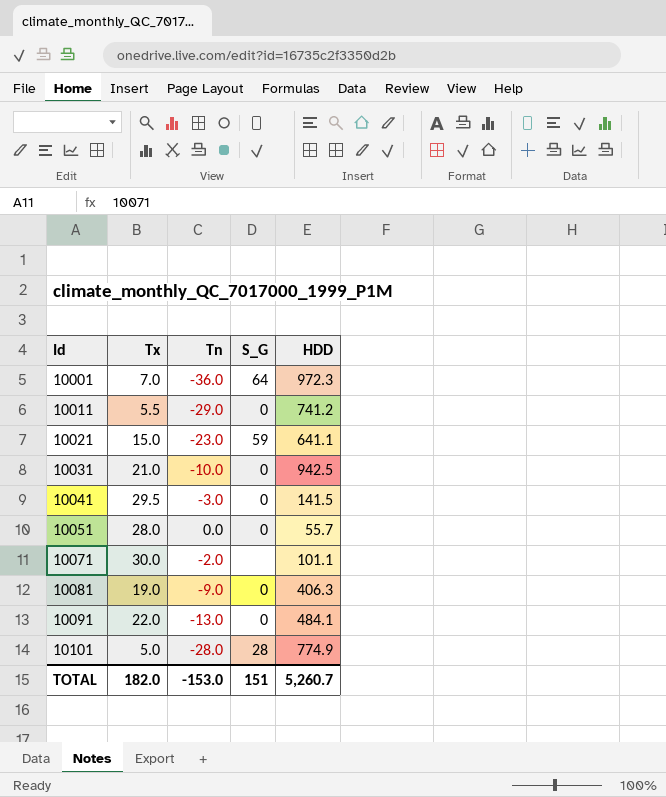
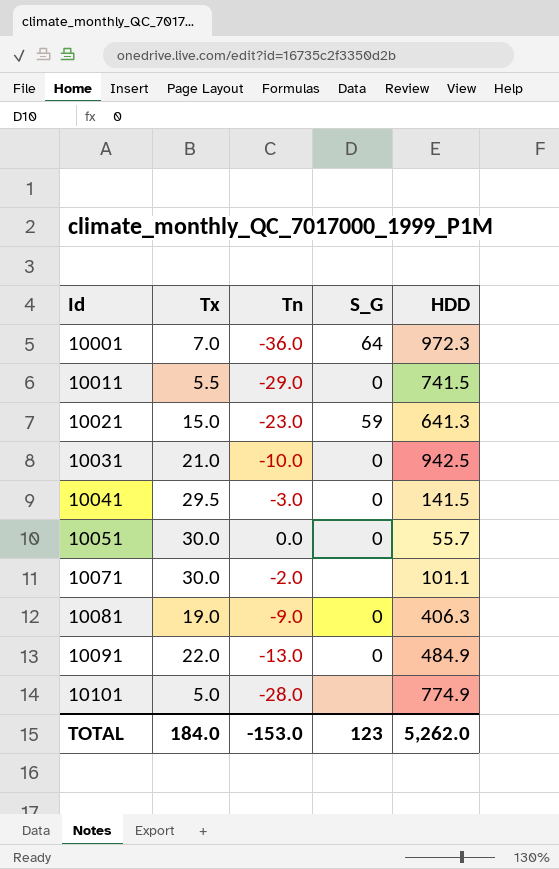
10011 | HDD: 741.2 -> 741.5
10021 | HDD: 641.1 -> 641.3
10051 | Tx: 28.0 -> 30.0
10091 | HDD: 484.1 -> 484.9
10101 | S_G: 28 -> none
TOTAL | Tx: 182.0 -> 184.0
TOTAL | S_G: 151 -> 123
TOTAL | HDD: 5,260.7 -> 5,262.0

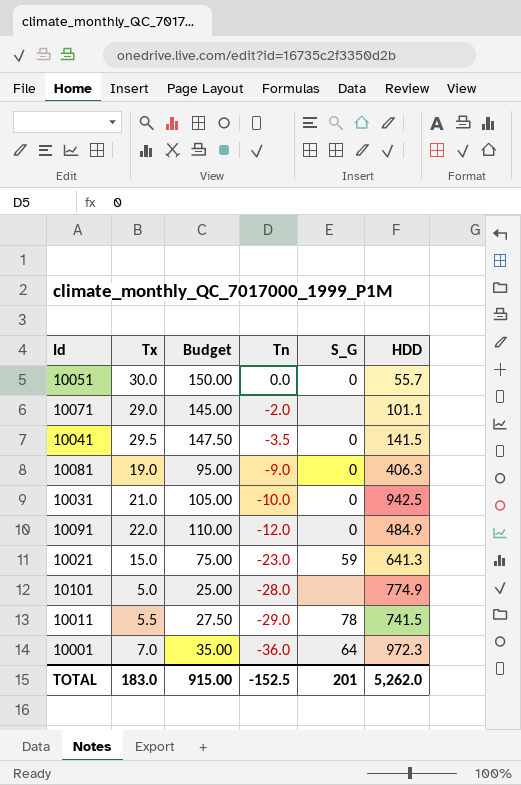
row order: Id ascending -> Tn descending
column Budget | formula: none -> [Tx] * 5
10071 | Tx: 30.0 -> 29.0
10041 | Tn: -3.0 -> -3.5
10091 | Tn: -13.0 -> -12.0
10011 | S_G: 0 -> 78
TOTAL | Tx: 184.0 -> 183.0
TOTAL | Tn: -153.0 -> -152.5
TOTAL | S_G: 123 -> 201

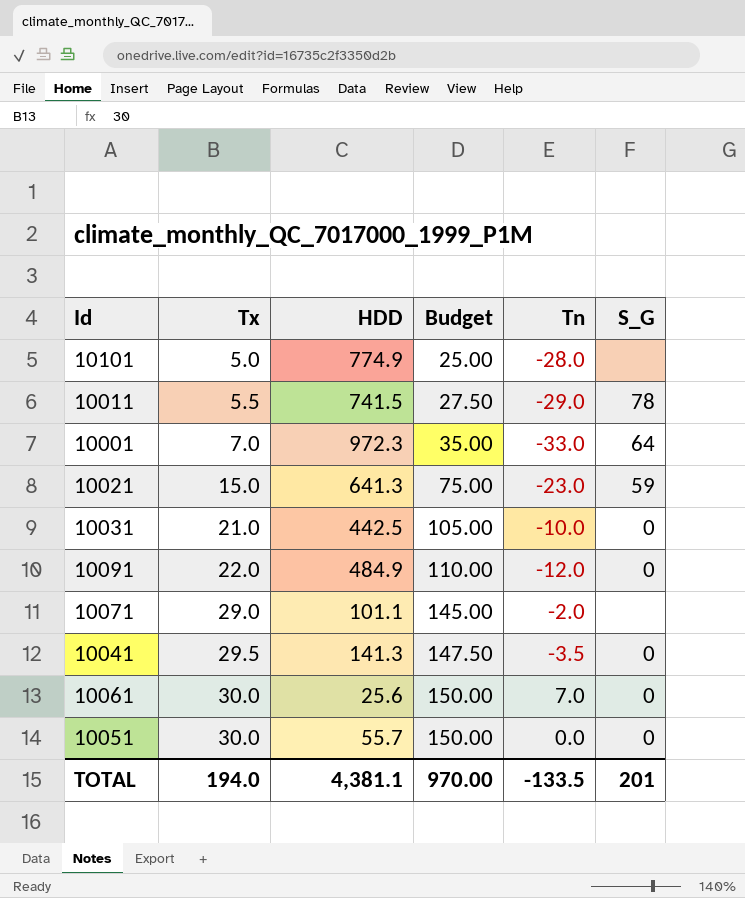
row order: Tn descending -> Tx ascending
column HDD | position: 6 -> 3
row 10081: 19.0 | 95.00 | -9.0 | 0 | 406.3 -> none
10001 | Tn: -36.0 -> -33.0
10031 | HDD: 942.5 -> 442.5
10041 | HDD: 141.5 -> 141.3
row 10061: none -> 30.0 | 25.6 | 150.00 | 7.0 | 0
TOTAL | Tx: 183.0 -> 194.0
TOTAL | HDD: 5,262.0 -> 4,381.1
TOTAL | Budget: 915.00 -> 970.00
TOTAL | Tn: -152.5 -> -133.5

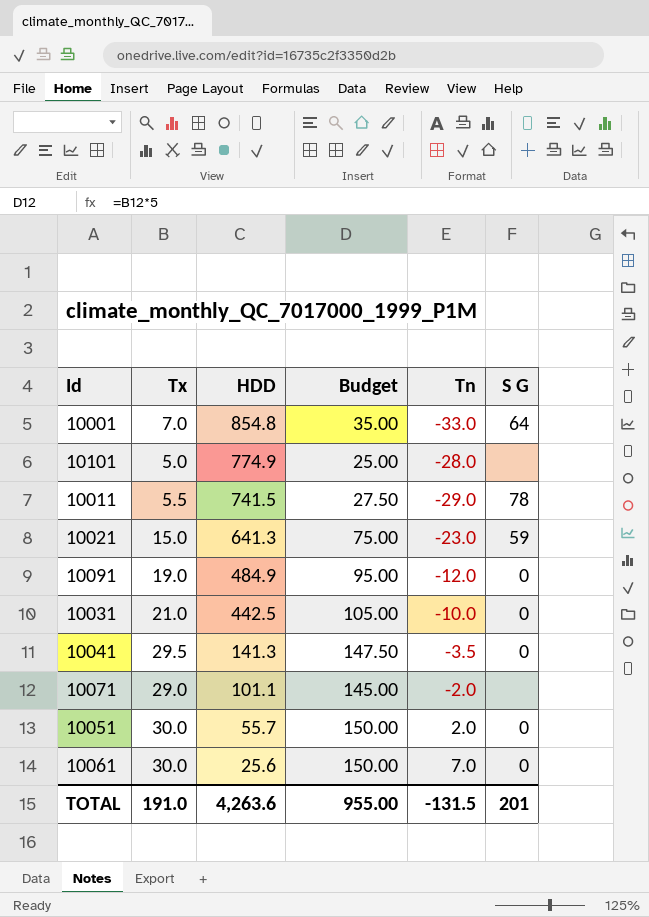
row order: Tx ascending -> HDD descending
column name: S_G -> S G
10001 | HDD: 972.3 -> 854.8
10091 | Tx: 22.0 -> 19.0
10091 | Budget: 110.00 -> 95.00
10051 | Tn: 0.0 -> 2.0
TOTAL | Tx: 194.0 -> 191.0
TOTAL | HDD: 4,381.1 -> 4,263.6
TOTAL | Budget: 970.00 -> 955.00
TOTAL | Tn: -133.5 -> -131.5

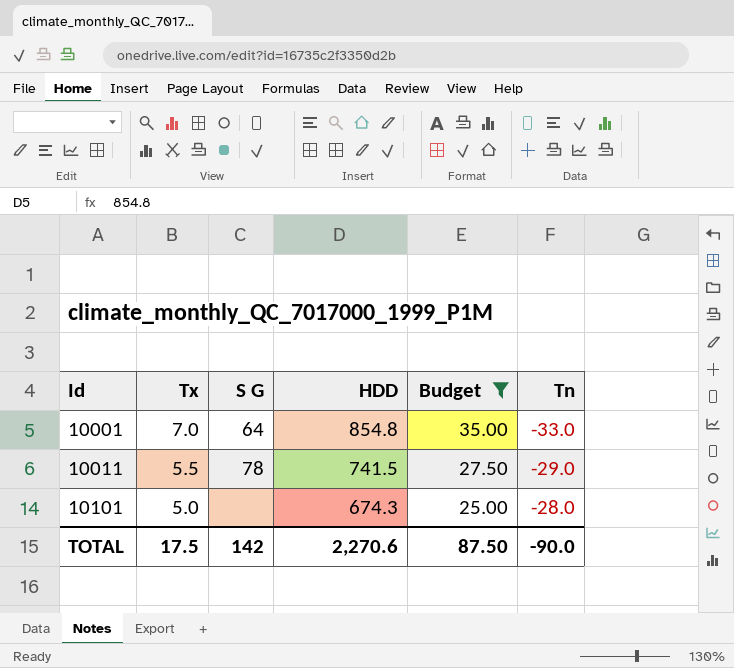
filter: none -> Budget <= 35.00
row order: HDD descending -> Id ascending
column S G | position: 6 -> 3
10101 | HDD: 774.9 -> 674.3
TOTAL | Tx: 191.0 -> 17.5
TOTAL | S G: 201 -> 142
TOTAL | HDD: 4,263.6 -> 2,270.6
TOTAL | Budget: 955.00 -> 87.50
TOTAL | Tn: -131.5 -> -90.0

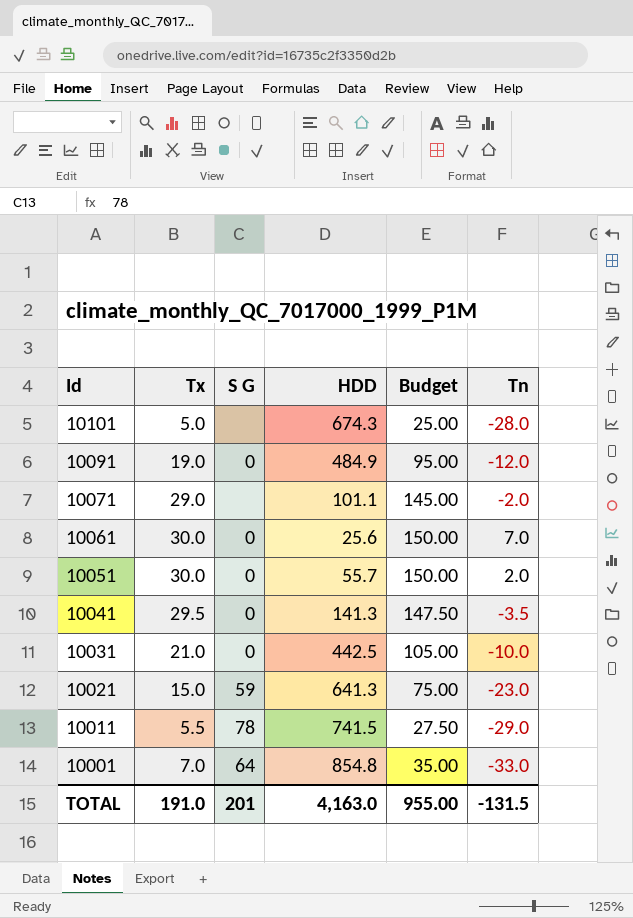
filter: Budget <= 35.00 -> none
row order: Id ascending -> Id descending
TOTAL | Tx: 17.5 -> 191.0
TOTAL | S G: 142 -> 201
TOTAL | HDD: 2,270.6 -> 4,163.0
TOTAL | Budget: 87.50 -> 955.00
TOTAL | Tn: -90.0 -> -131.5

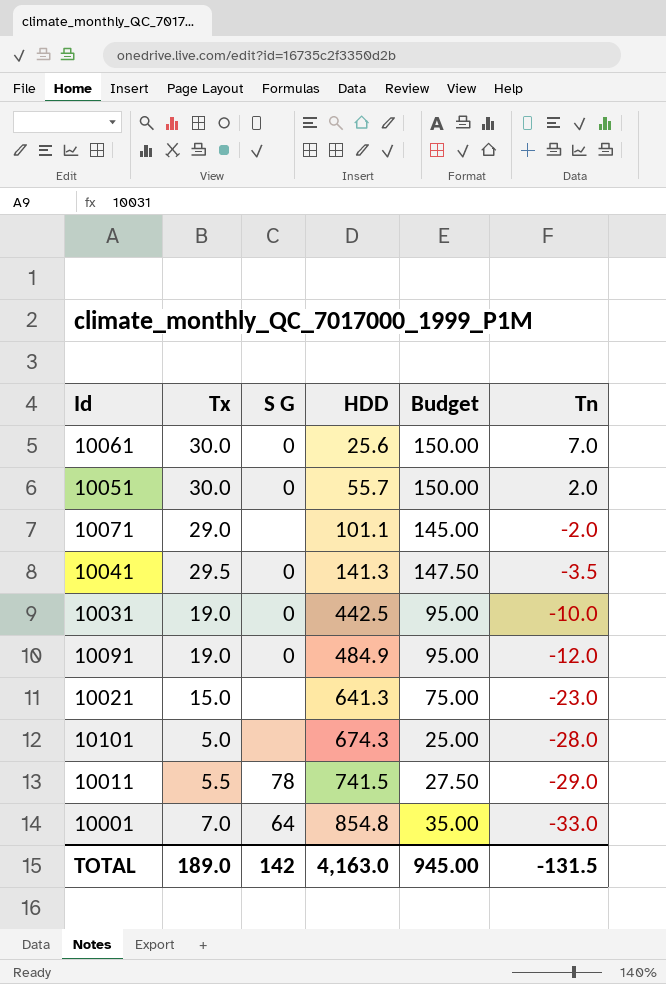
row order: Id descending -> HDD ascending
10031 | Tx: 21.0 -> 19.0
10031 | Budget: 105.00 -> 95.00
10021 | S G: 59 -> none
TOTAL | Tx: 191.0 -> 189.0
TOTAL | S G: 201 -> 142
TOTAL | Budget: 955.00 -> 945.00

